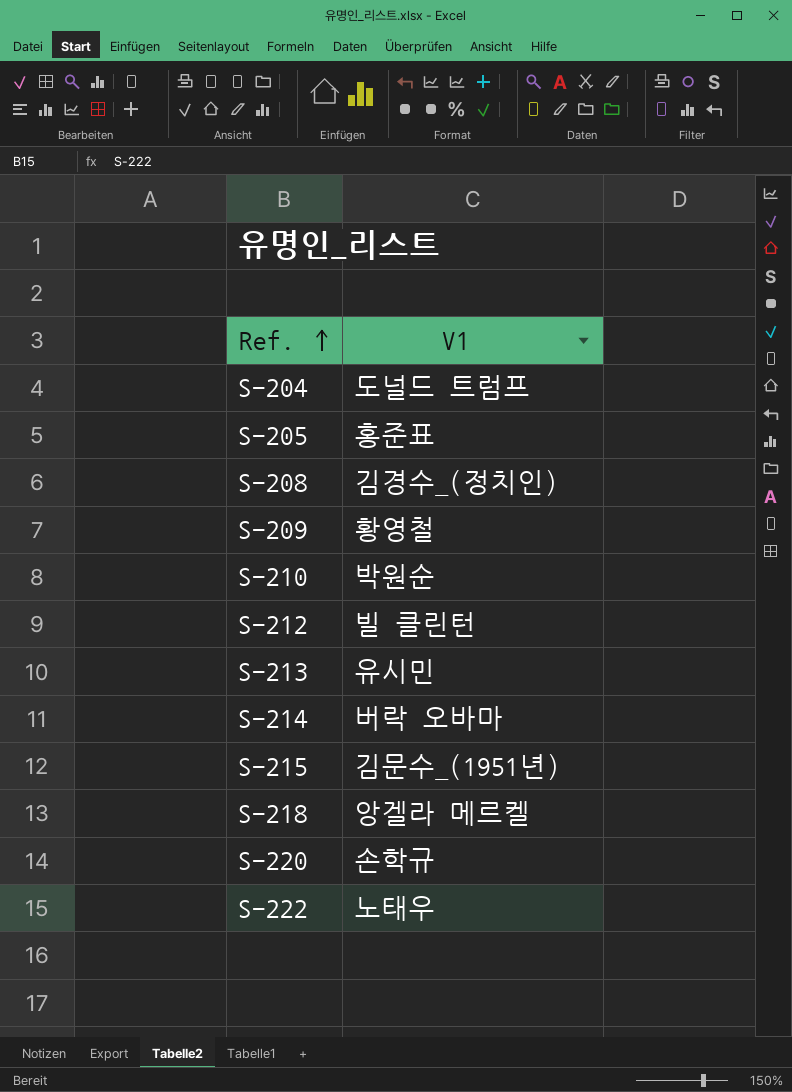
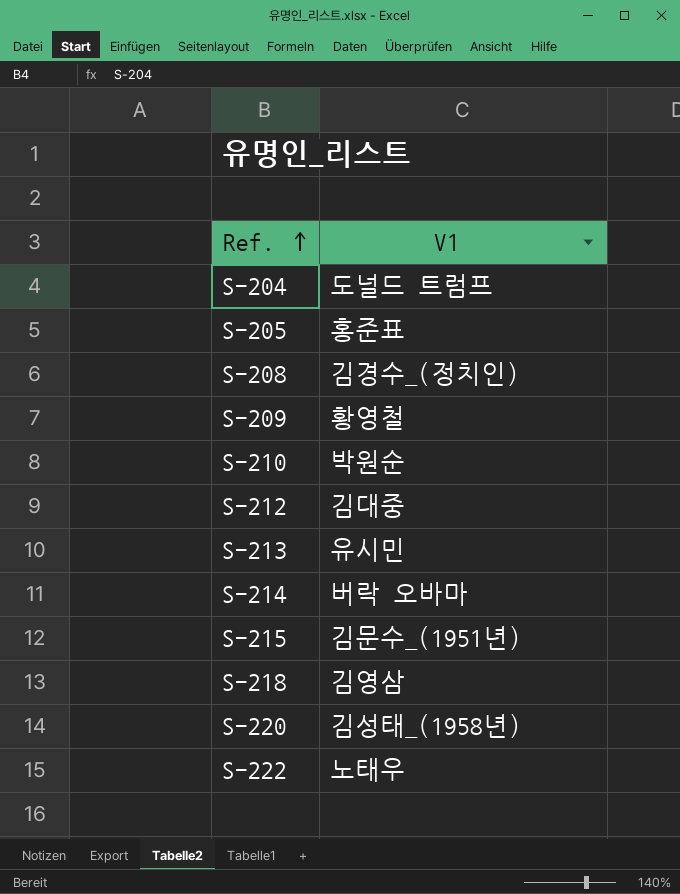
S-212 | V1: 빌 클린턴 -> 김대중
S-218 | V1: 앙겔라 메르켈 -> 김영삼
S-220 | V1: 손학규 -> 김성태_(1958년)

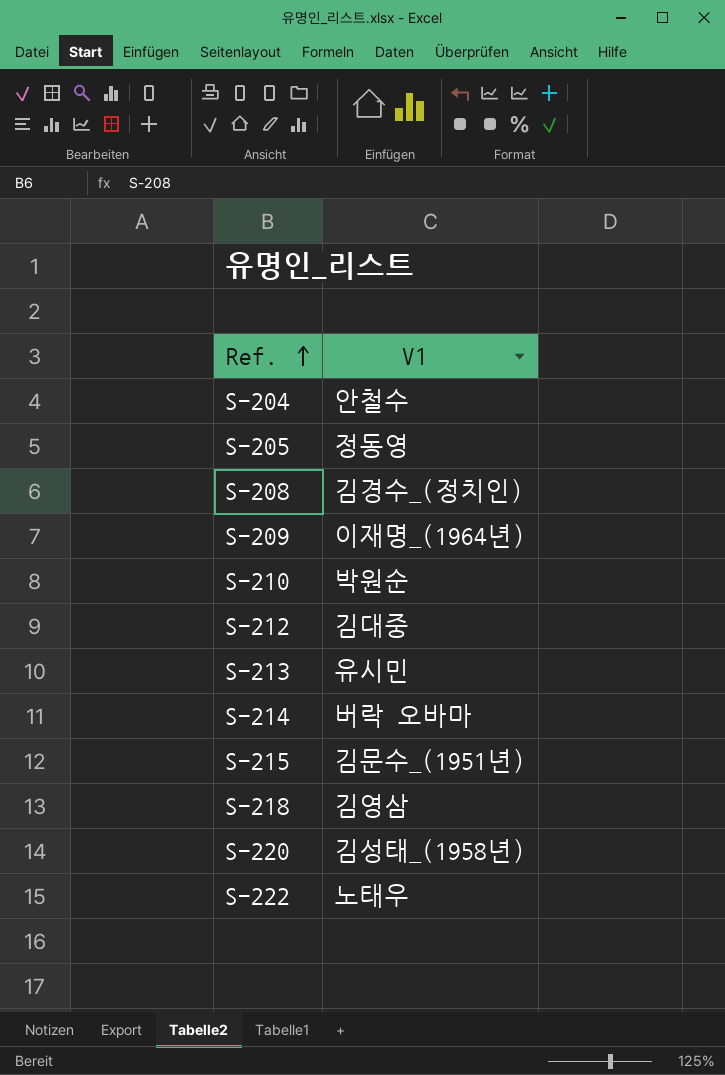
S-204 | V1: 도널드 트럼프 -> 안철수
S-205 | V1: 홍준표 -> 정동영
S-209 | V1: 황영철 -> 이재명_(1964년)

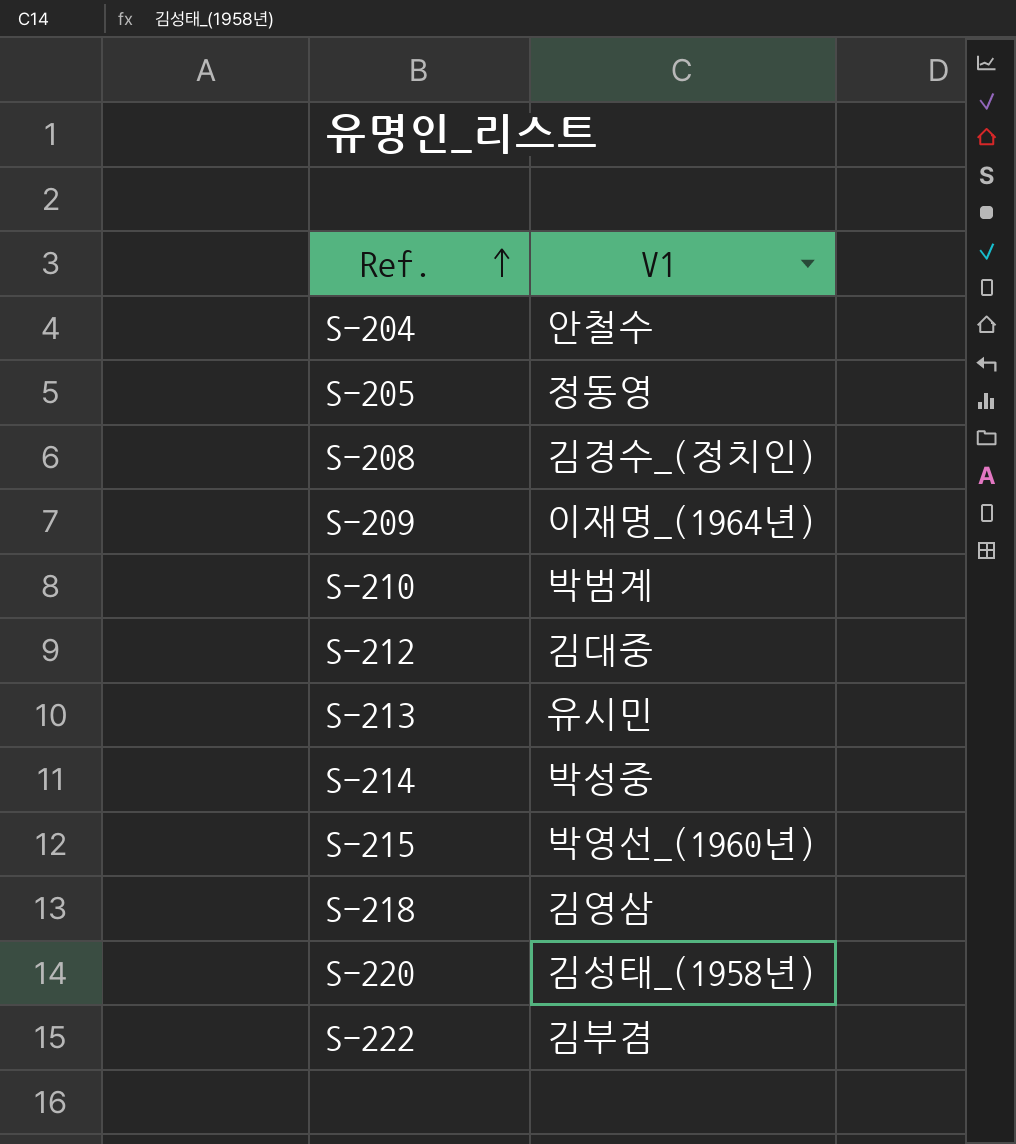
S-210 | V1: 박원순 -> 박범계
S-214 | V1: 버락 오바마 -> 박성중
S-215 | V1: 김문수_(1951년) -> 박영선_(1960년)
S-222 | V1: 노태우 -> 김부겸

